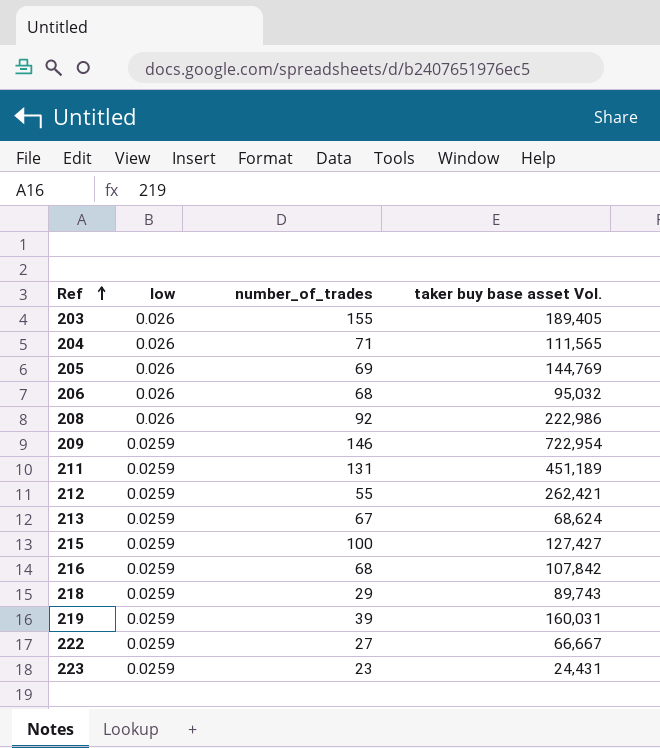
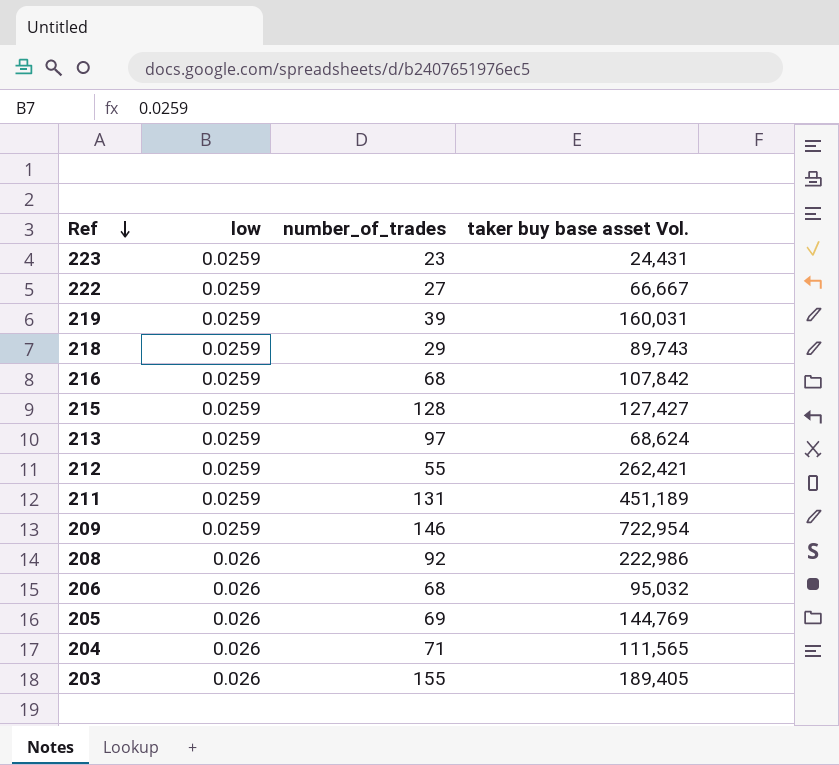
row order: Ref ascending -> Ref descending
215 | number_of_trades: 100 -> 128
213 | number_of_trades: 67 -> 97

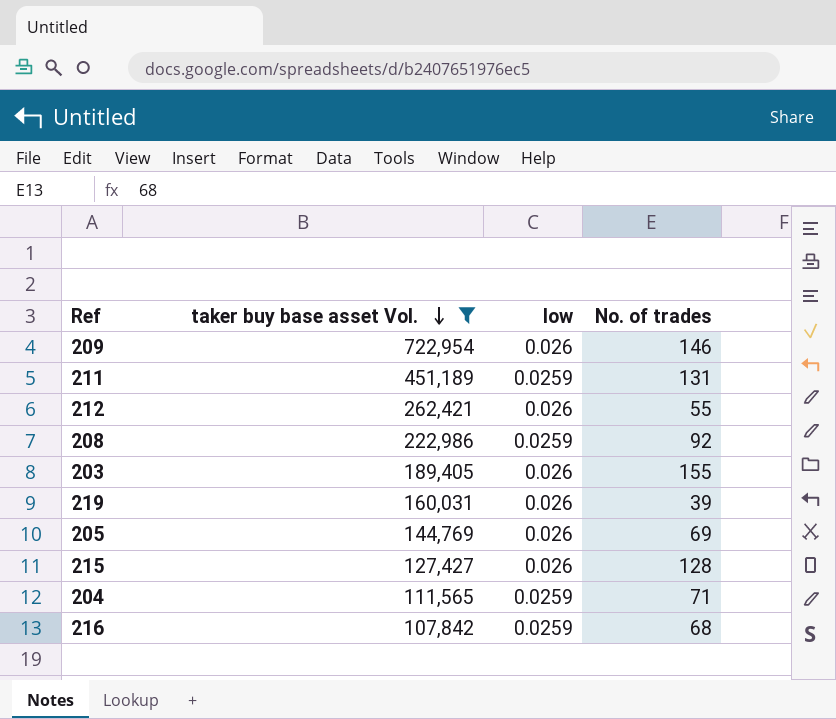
filter: none -> taker buy base asset Vol. >= 107,842
row order: Ref descending -> taker buy base asset Vol. descending
column taker buy base asset Vol. | position: 4 -> 2
column name: number_of_trades -> No. of trades
209 | low: 0.0259 -> 0.026
212 | low: 0.0259 -> 0.026
208 | low: 0.026 -> 0.0259
219 | low: 0.0259 -> 0.026
215 | low: 0.0259 -> 0.026
204 | low: 0.026 -> 0.0259

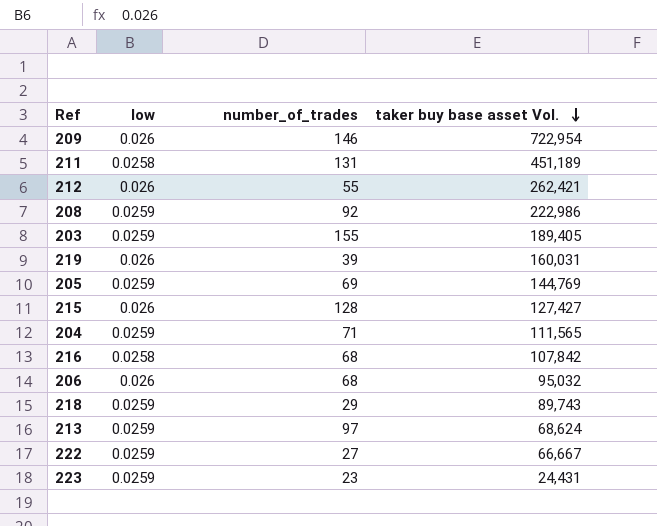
filter: taker buy base asset Vol. >= 107,842 -> none
column name: No. of trades -> number_of_trades
column taker buy base asset Vol. | position: 2 -> 4
211 | low: 0.0259 -> 0.0258
203 | low: 0.026 -> 0.0259
205 | low: 0.026 -> 0.0259
216 | low: 0.0259 -> 0.0258

